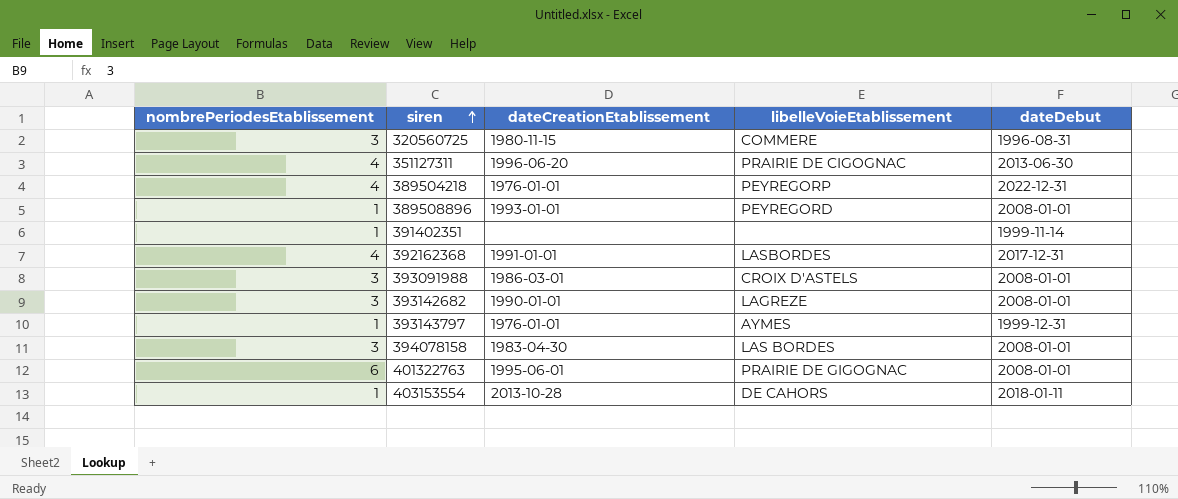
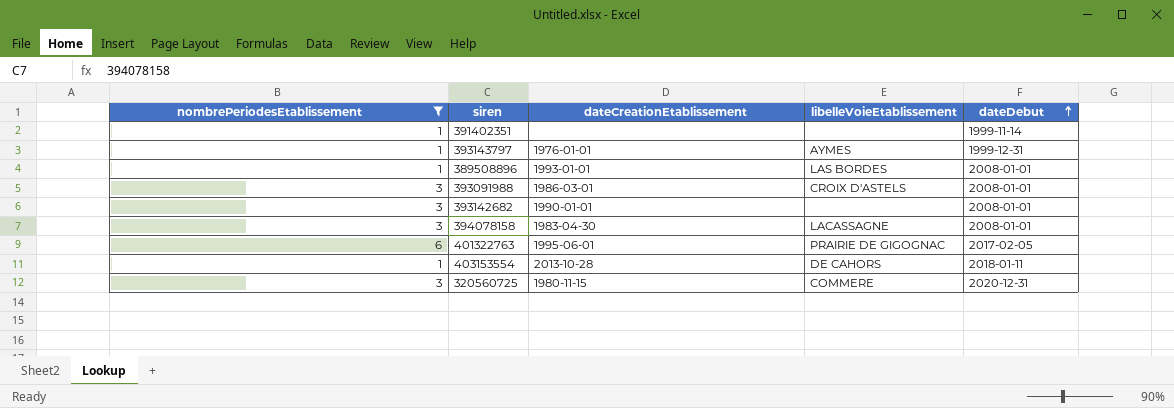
filter: none -> nombrePeriodesEtablissement != 4
row order: siren ascending -> dateDebut ascending
389508896 | libelleVoieEtablissement: PEYREGORD -> LAS BORDES
393142682 | libelleVoieEtablissement: LAGREZE -> none
394078158 | libelleVoieEtablissement: LAS BORDES -> LACASSAGNE
401322763 | dateDebut: 2008-01-01 -> 2017-02-05
320560725 | dateDebut: 1996-08-31 -> 2020-12-31

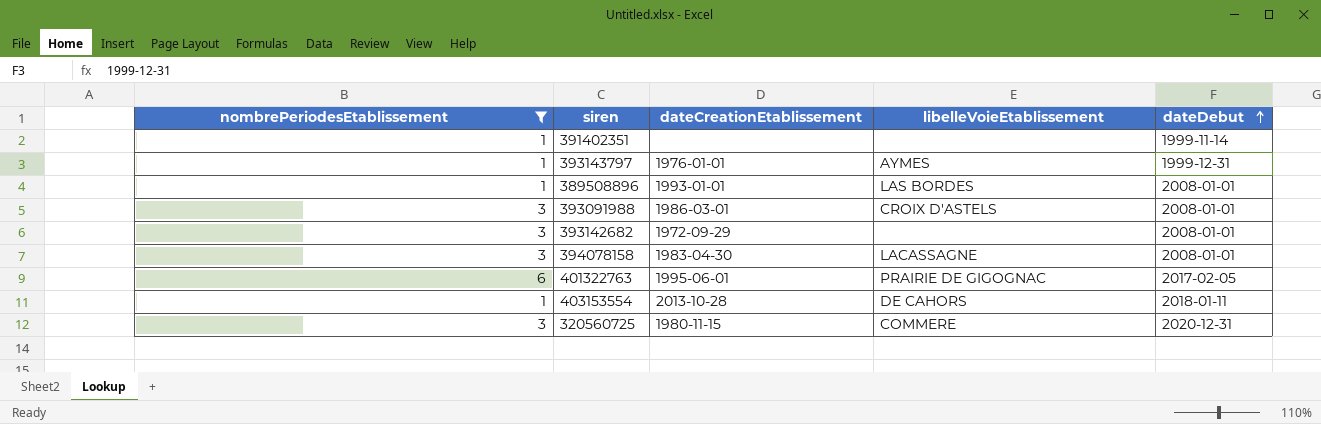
393142682 | dateCreationEtablissement: 1990-01-01 -> 1972-09-29

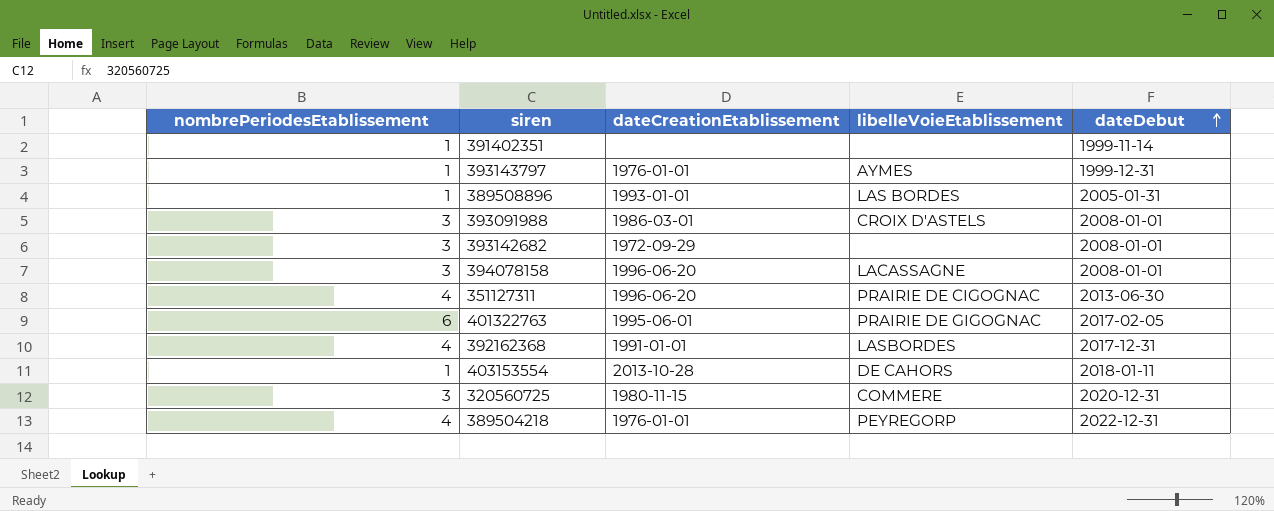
filter: nombrePeriodesEtablissement != 4 -> none
389508896 | dateDebut: 2008-01-01 -> 2005-01-31
394078158 | dateCreationEtablissement: 1983-04-30 -> 1996-06-20

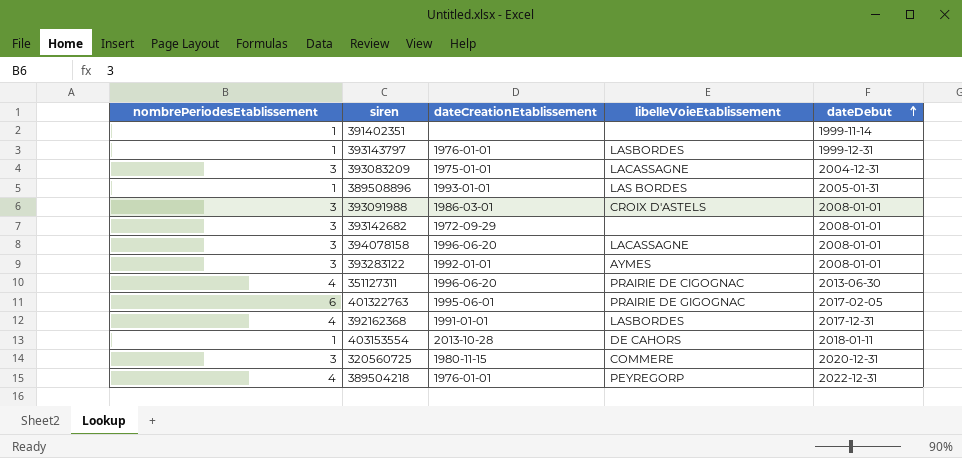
393143797 | libelleVoieEtablissement: AYMES -> LASBORDES
row 393083209: none -> 3 | 1975-01-01 | LACASSAGNE | 2004-12-31
row 393283122: none -> 3 | 1992-01-01 | AYMES | 2008-01-01

